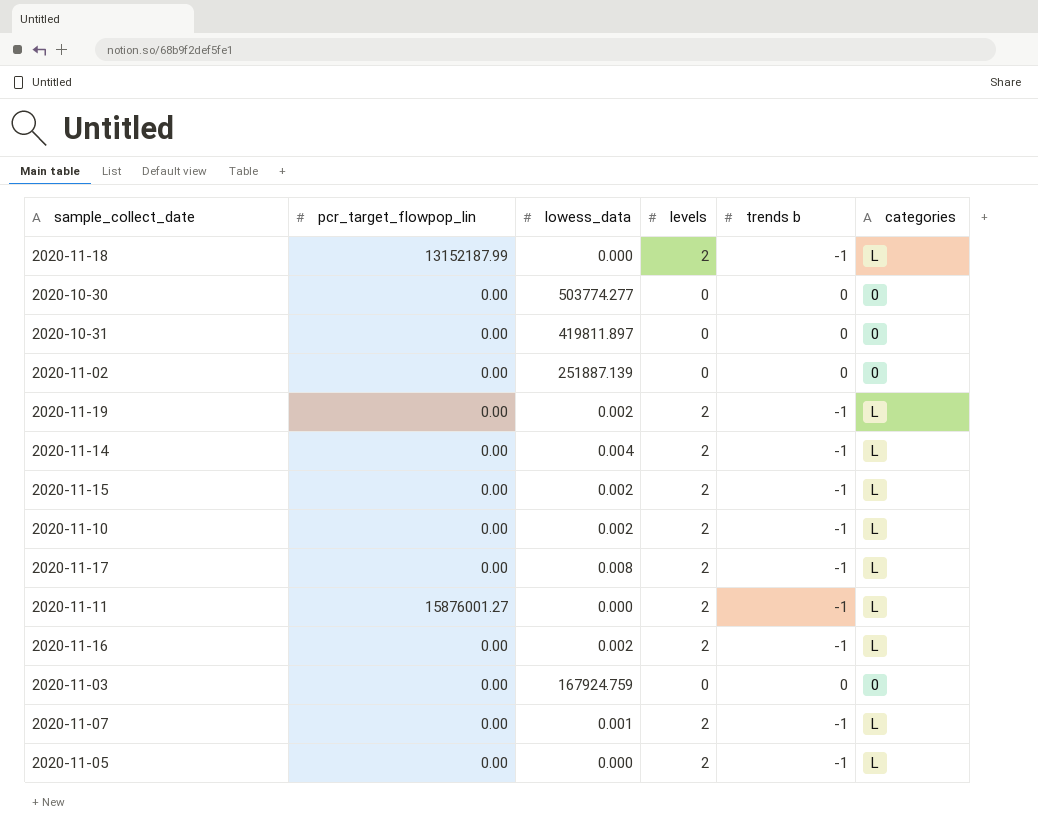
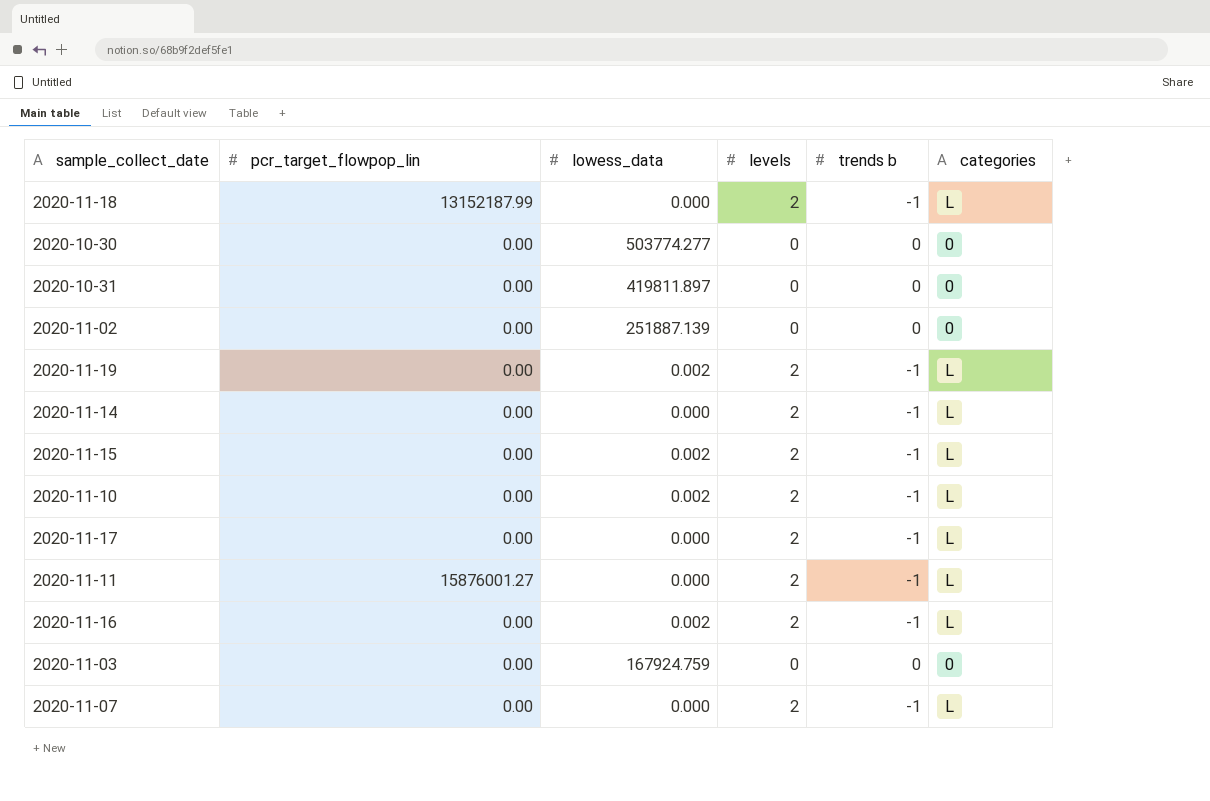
row 2020-11-05: 0.00 | 0.000 | 2 | -1 | L -> none
2020-11-14 | lowess_data: 0.004 -> 0.000
2020-11-17 | lowess_data: 0.008 -> 0.000
2020-11-07 | lowess_data: 0.001 -> 0.000

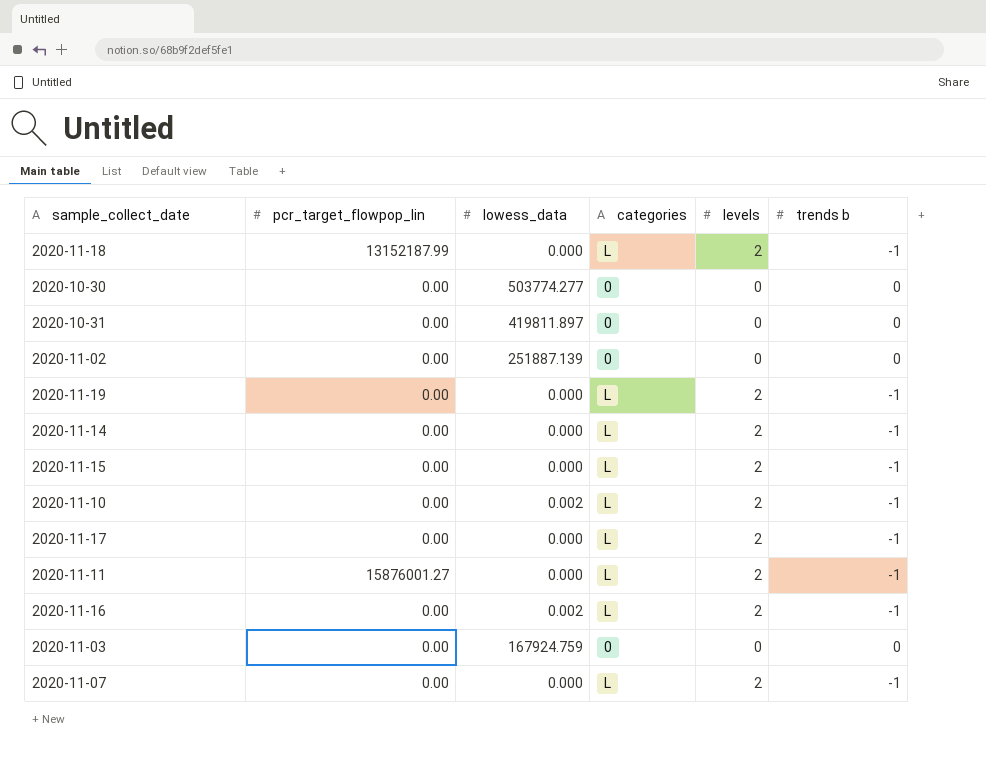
column categories | position: 6 -> 4
2020-11-19 | lowess_data: 0.002 -> 0.000
2020-11-15 | lowess_data: 0.002 -> 0.000

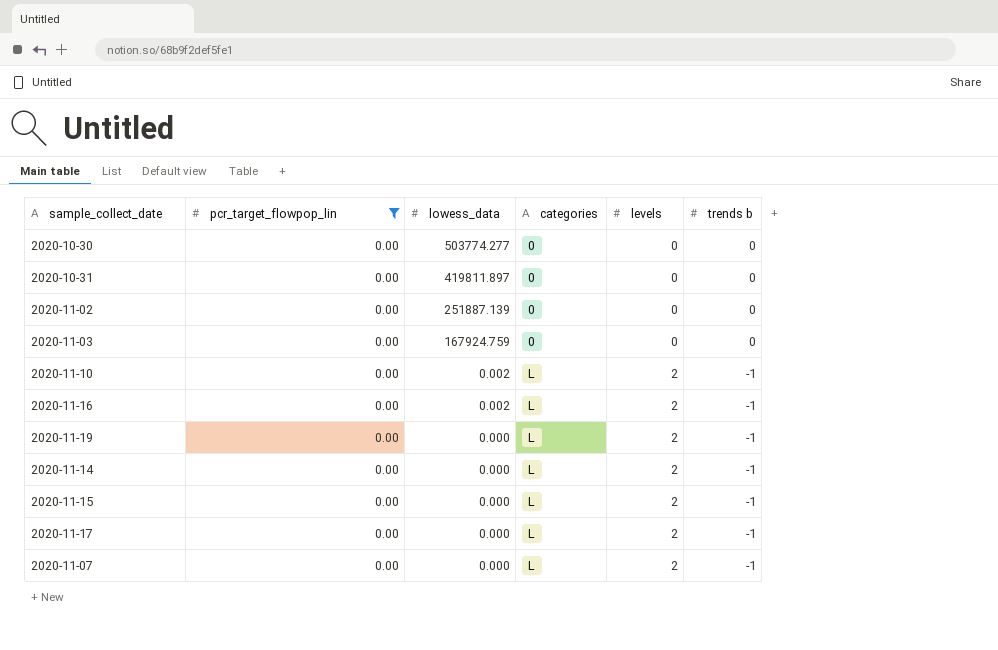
filter: none -> pcr_target_flowpop_lin = 0.00
row order: none -> lowess_data descending

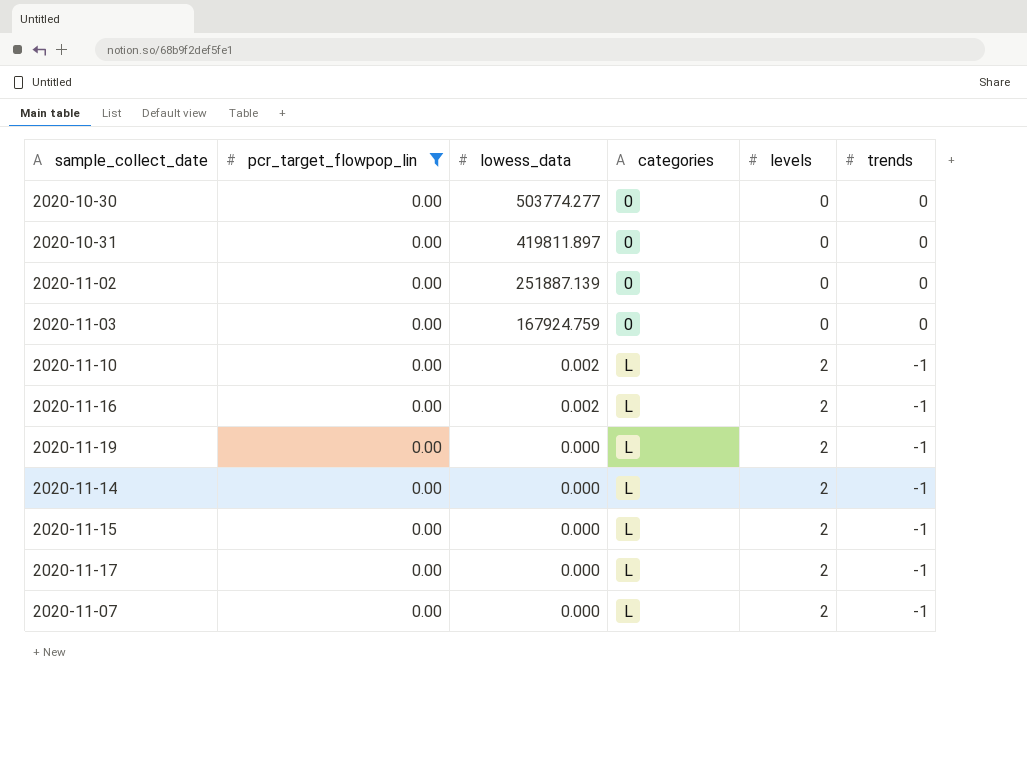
column name: trends b -> trends

